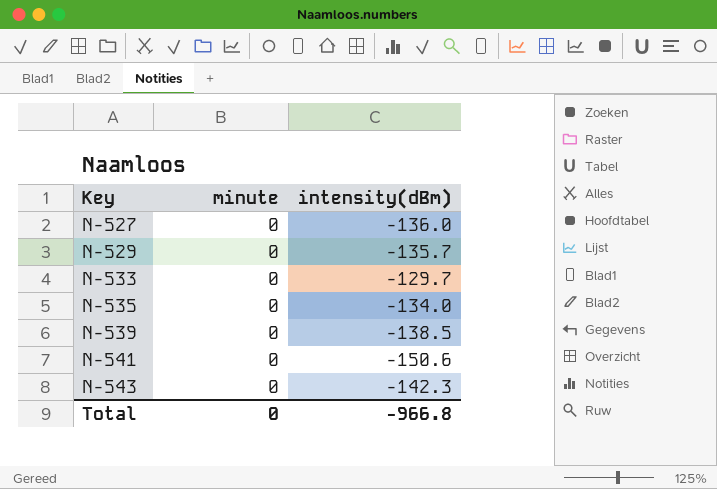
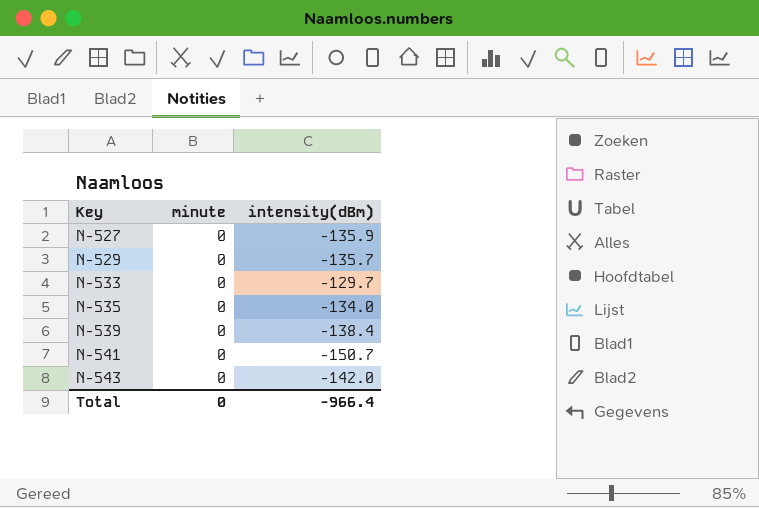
N-527 | intensity(dBm): -136.0 -> -135.9
N-539 | intensity(dBm): -138.5 -> -138.4
N-541 | intensity(dBm): -150.6 -> -150.7
N-543 | intensity(dBm): -142.3 -> -142.0
Total | intensity(dBm): -966.8 -> -966.4

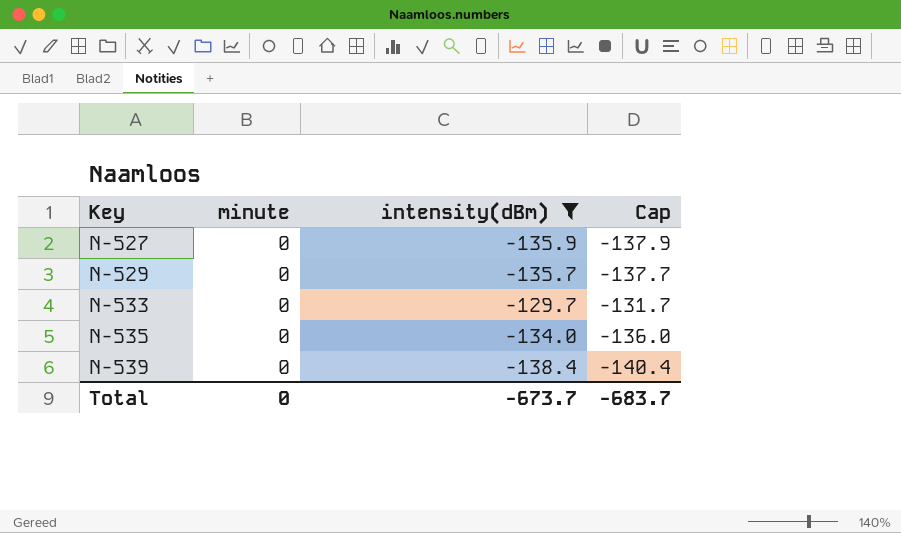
filter: none -> intensity(dBm) >= -138.4
column Cap | formula: none -> [intensity(dBm)] - 2
Total | intensity(dBm): -966.4 -> -673.7

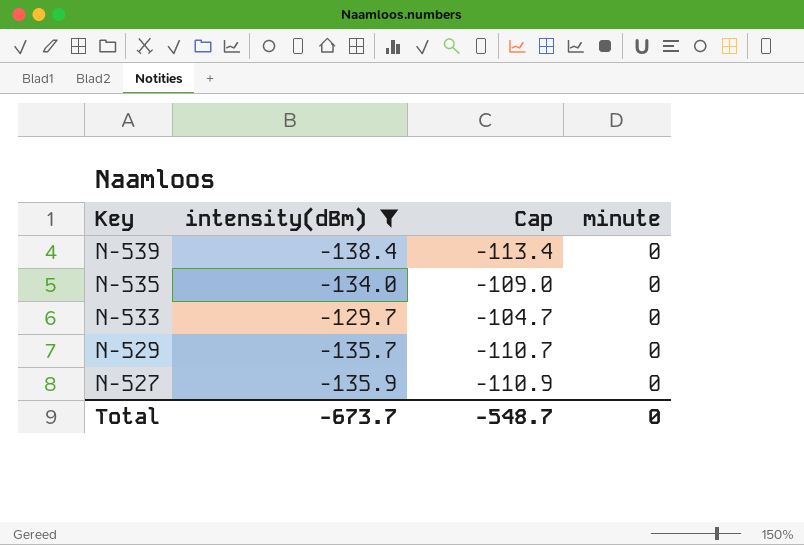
row order: Key ascending -> Key descending
column Cap | formula: [intensity(dBm)] - 2 -> [intensity(dBm)] + 25
column minute | position: 2 -> 4
Total | Cap: -683.7 -> -548.7

